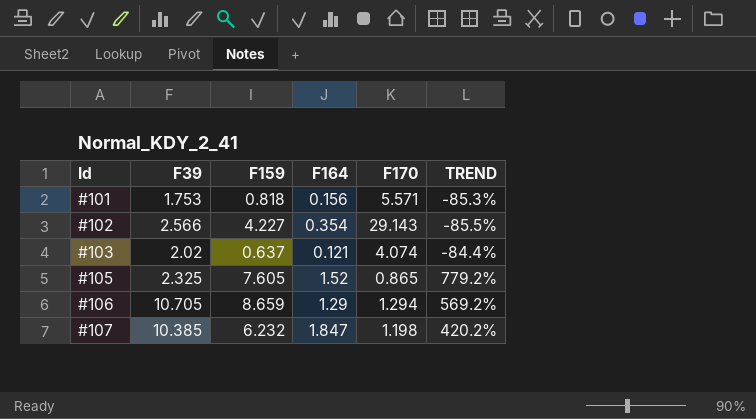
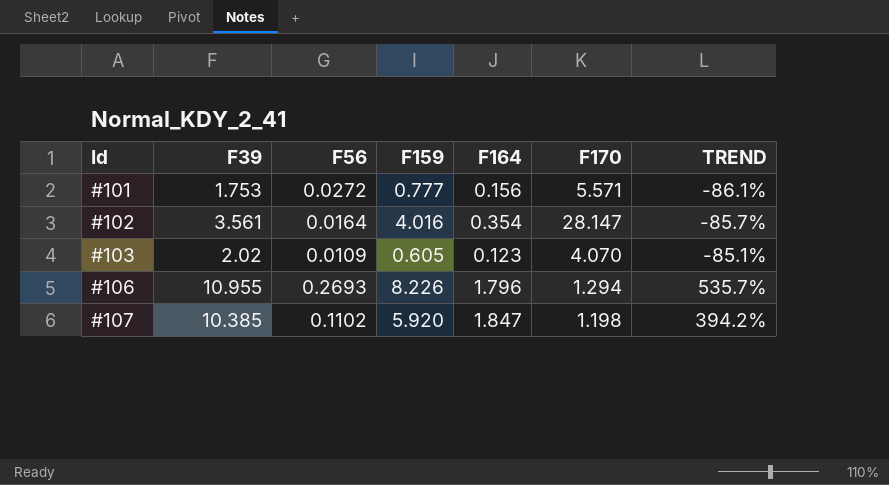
column F56 | position: none -> 3
row #105: 2.325 | 7.605 | 1.52 | 0.865 | 779.2% -> none
#101 | F159: 0.818 -> 0.777
#101 | TREND: -85.3% -> -86.1%
#102 | F39: 2.566 -> 3.561
#102 | F159: 4.227 -> 4.016
#102 | F170: 29.143 -> 28.147
#102 | TREND: -85.5% -> -85.7%
#103 | F159: 0.637 -> 0.605
#103 | F164: 0.121 -> 0.123
#103 | F170: 4.074 -> 4.070
#103 | TREND: -84.4% -> -85.1%
#106 | F39: 10.705 -> 10.955
#106 | F159: 8.659 -> 8.226
#106 | F164: 1.29 -> 1.796
#106 | TREND: 569.2% -> 535.7%
#107 | F159: 6.232 -> 5.920
#107 | TREND: 420.2% -> 394.2%

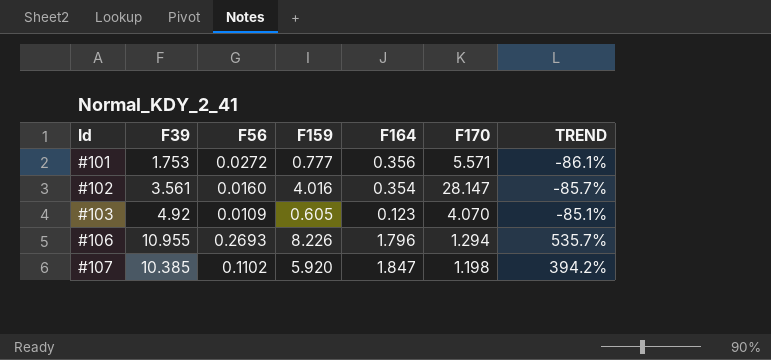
#101 | F164: 0.156 -> 0.356
#102 | F56: 0.0164 -> 0.0160
#103 | F39: 2.02 -> 4.92

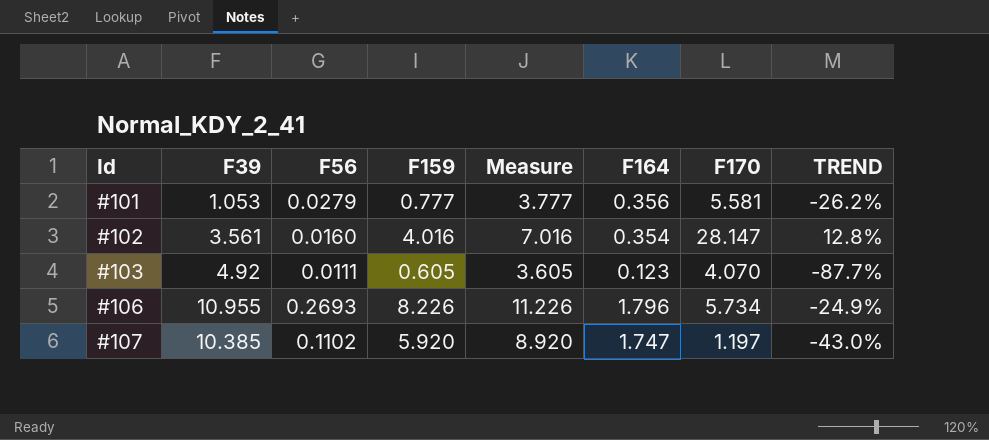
column Measure | formula: none -> [F159] + 3
column TREND | formula: ([F159] - [F170]) / [F170] -> ([F159] - [F39]) / [F39]
#101 | F39: 1.753 -> 1.053
#101 | F56: 0.0272 -> 0.0279
#101 | F170: 5.571 -> 5.581
#103 | F56: 0.0109 -> 0.0111
#106 | F170: 1.294 -> 5.734
#107 | F164: 1.847 -> 1.747
#107 | F170: 1.198 -> 1.197

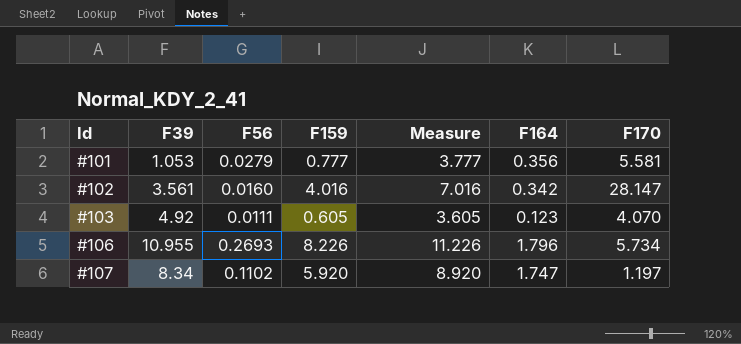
column TREND | formula: ([F159] - [F39]) / [F39] -> none
#102 | F164: 0.354 -> 0.342
#107 | F39: 10.385 -> 8.34

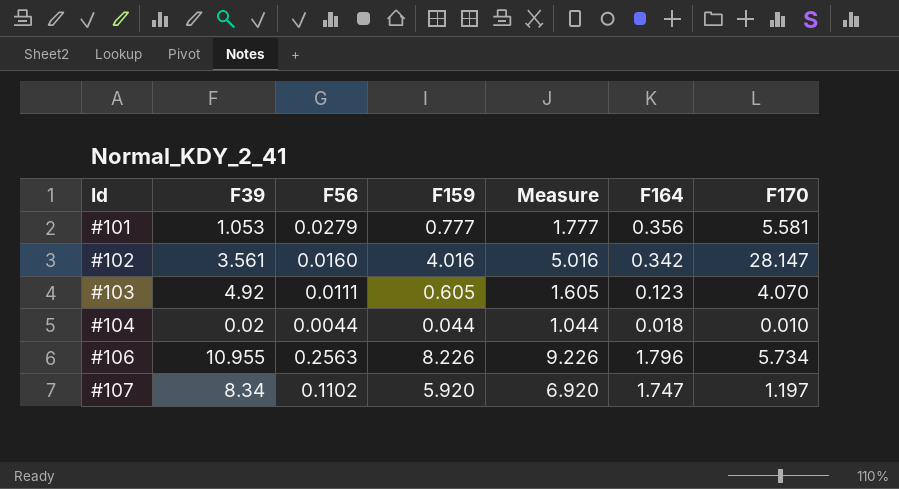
column Measure | formula: [F159] + 3 -> [F159] + 1
row #104: none -> 0.02 | 0.0044 | 0.044 | 1.044 | 0.018 | 0.010
#106 | F56: 0.2693 -> 0.2563

